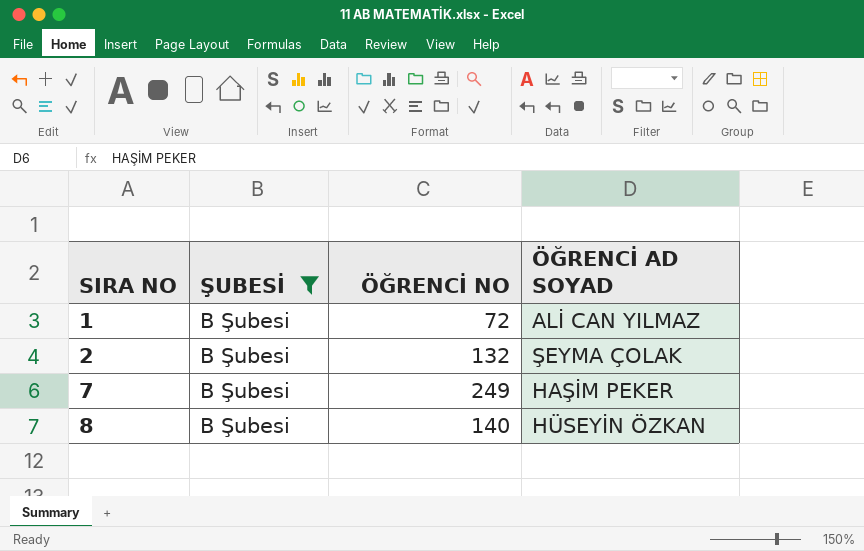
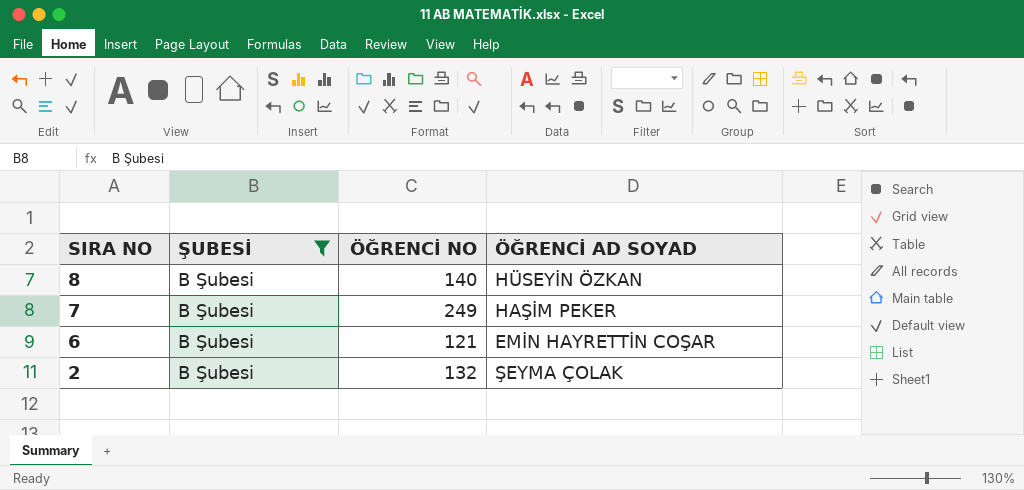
row order: SIRA NO ascending -> SIRA NO descending
row 1: B Şubesi | 72 | ALİ CAN YILMAZ -> none
row 6: none -> B Şubesi | 121 | EMİN HAYRETTİN COŞAR

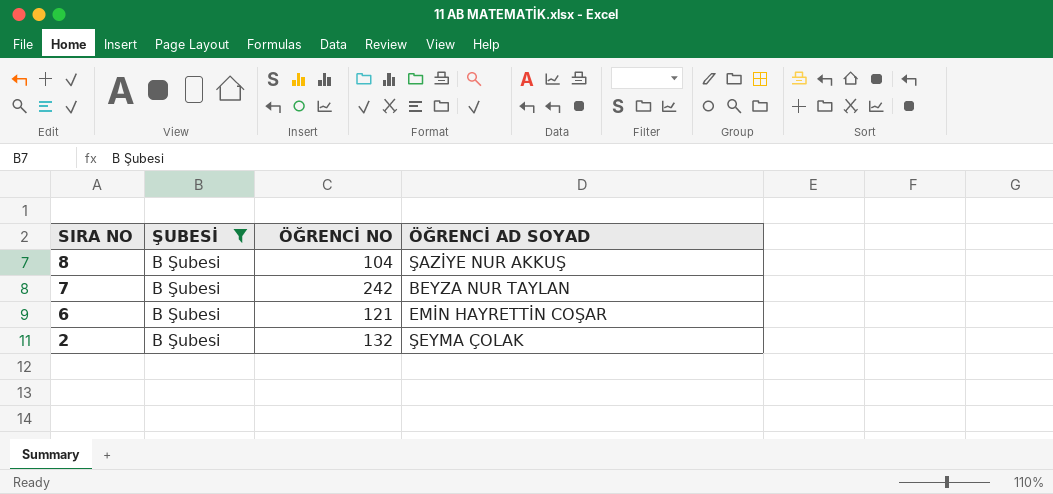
8 | ÖĞRENCİ NO: 140 -> 104
8 | ÖĞRENCİ AD SOYAD: HÜSEYİN ÖZKAN -> ŞAZİYE NUR AKKUŞ
7 | ÖĞRENCİ NO: 249 -> 242
7 | ÖĞRENCİ AD SOYAD: HAŞİM PEKER -> BEYZA NUR TAYLAN

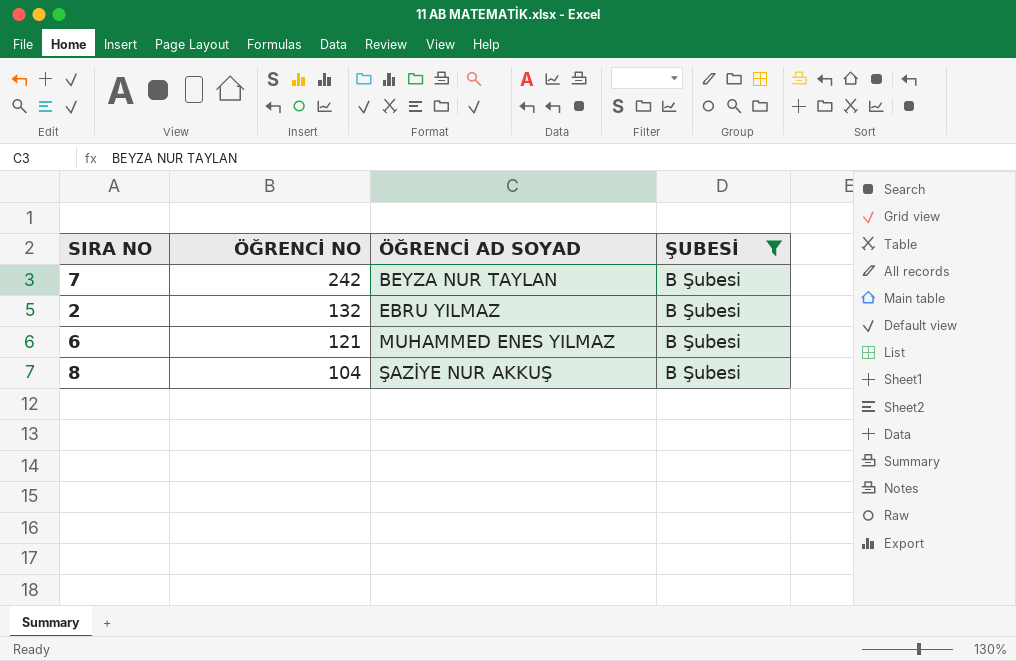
row order: SIRA NO descending -> ÖĞRENCİ NO descending
column ŞUBESİ | position: 2 -> 4
2 | ÖĞRENCİ AD SOYAD: ŞEYMA ÇOLAK -> EBRU YILMAZ
6 | ÖĞRENCİ AD SOYAD: EMİN HAYRETTİN COŞAR -> MUHAMMED ENES YILMAZ

